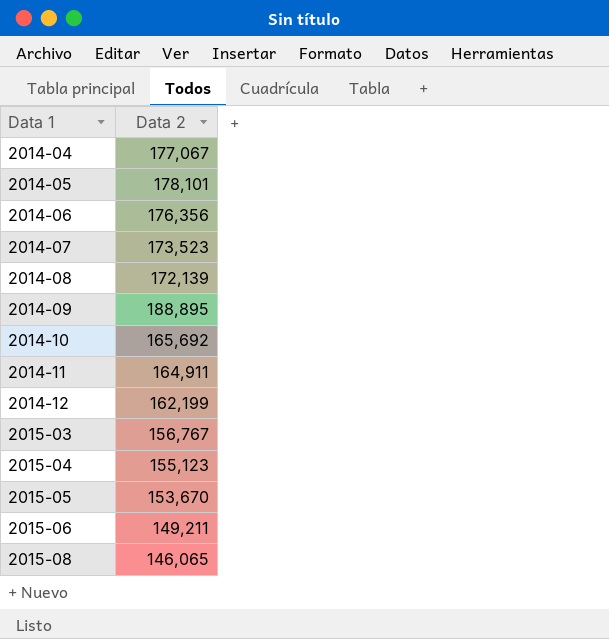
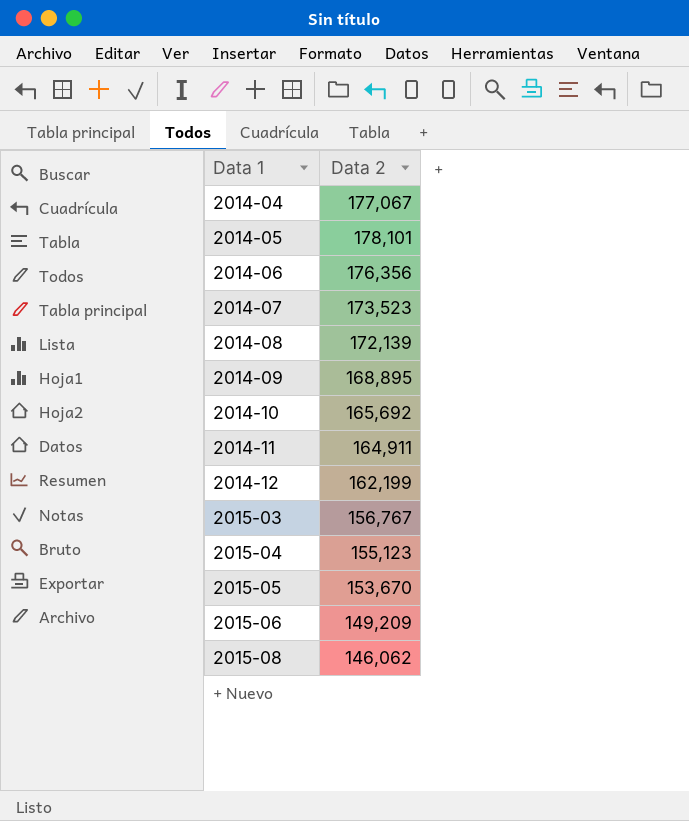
2014-09 | Data 2: 188,895 -> 168,895
2015-06 | Data 2: 149,211 -> 149,209
2015-08 | Data 2: 146,065 -> 146,062

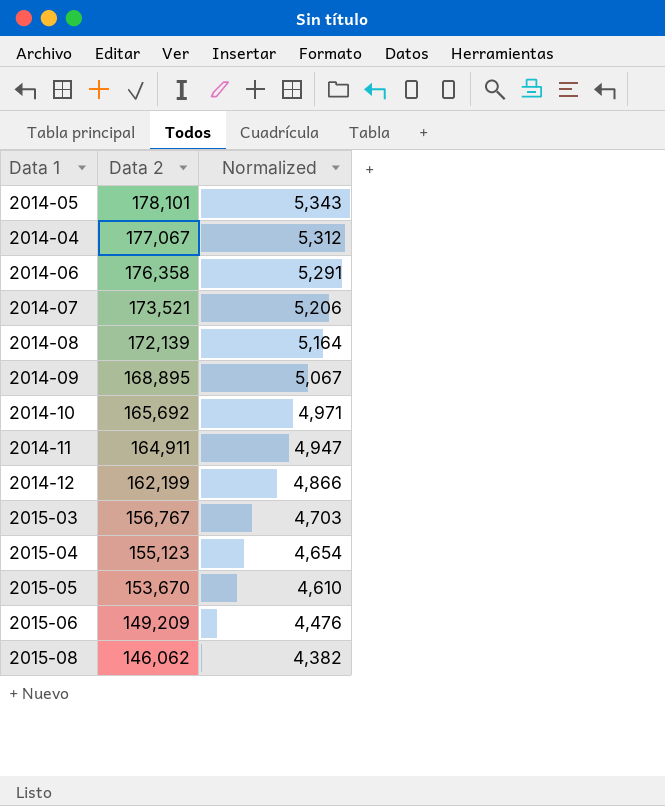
row order: Data 1 ascending -> Data 2 descending
column Normalized | formula: none -> [Data 2] * 0.03
2014-06 | Data 2: 176,356 -> 176,358
2014-07 | Data 2: 173,523 -> 173,521

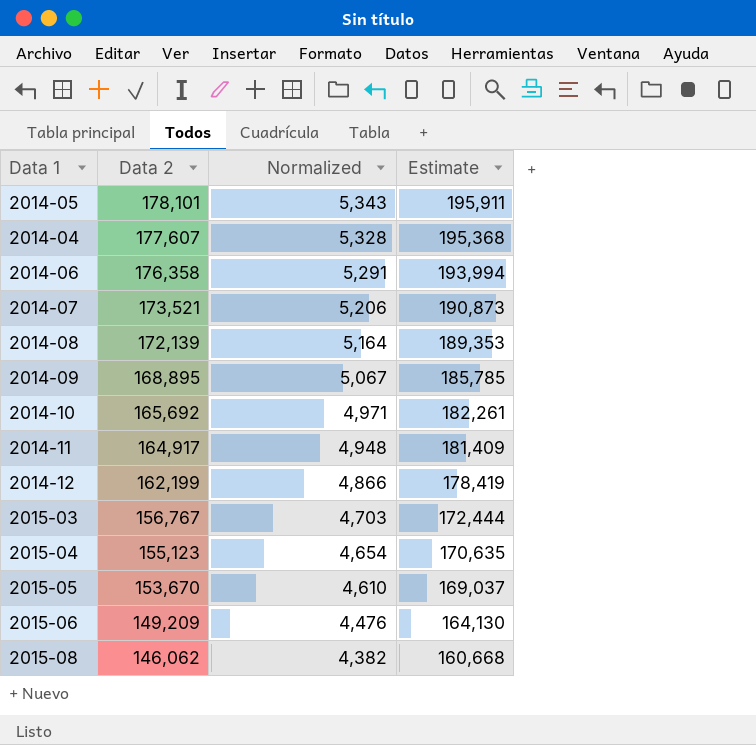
column Estimate | formula: none -> [Data 2] * 1.1
2014-04 | Data 2: 177,067 -> 177,607
2014-04 | Normalized: 5,312 -> 5,328
2014-11 | Data 2: 164,911 -> 164,917
2014-11 | Normalized: 4,947 -> 4,948

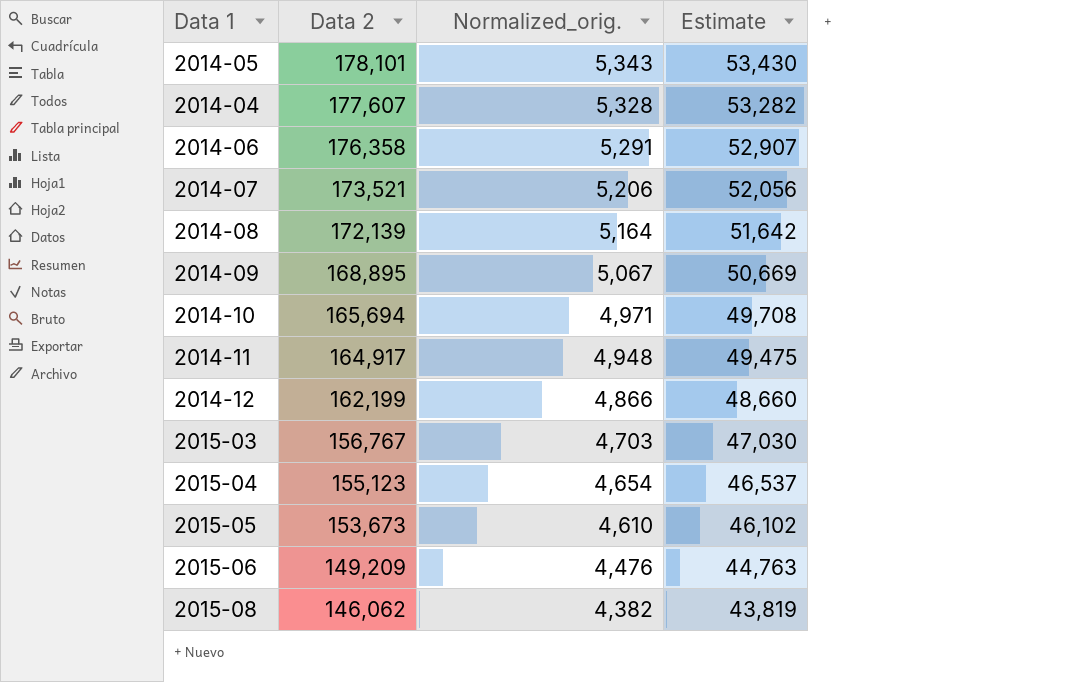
column name: Normalized -> Normalized_orig.
column Estimate | formula: [Data 2] * 1.1 -> [Data 2] * 0.3
2014-10 | Data 2: 165,692 -> 165,694
2015-05 | Data 2: 153,670 -> 153,673

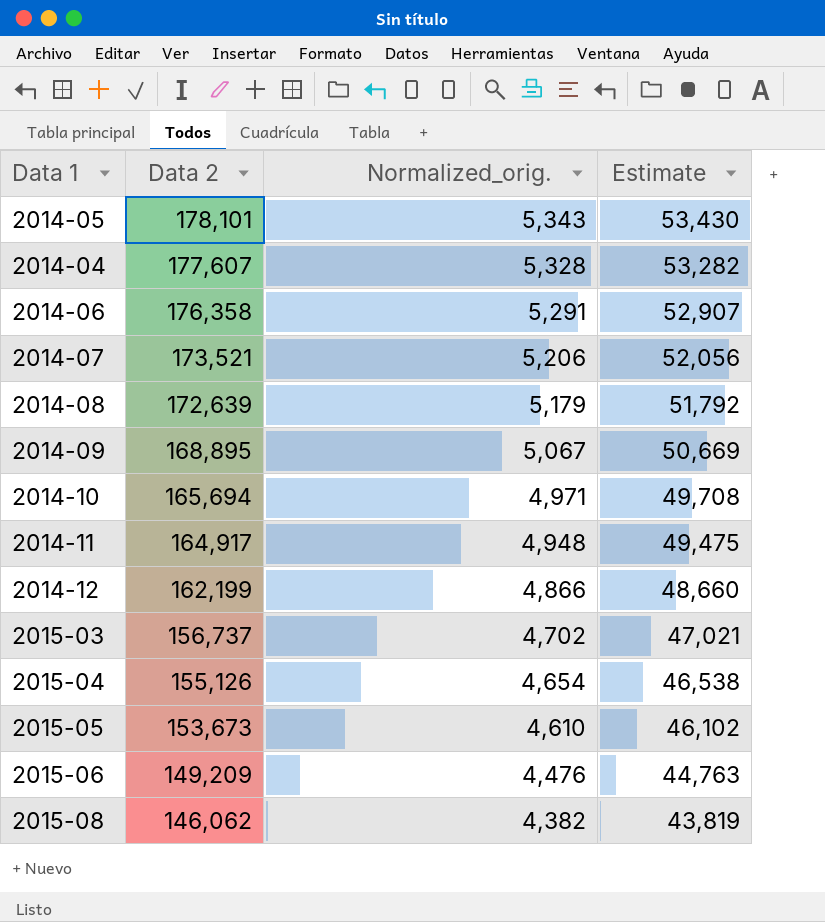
2014-08 | Data 2: 172,139 -> 172,639
2014-08 | Normalized_orig.: 5,164 -> 5,179
2014-08 | Estimate: 51,642 -> 51,792
2015-03 | Data 2: 156,767 -> 156,737
2015-03 | Normalized_orig.: 4,703 -> 4,702
2015-03 | Estimate: 47,030 -> 47,021
2015-04 | Data 2: 155,123 -> 155,126
2015-04 | Estimate: 46,537 -> 46,538

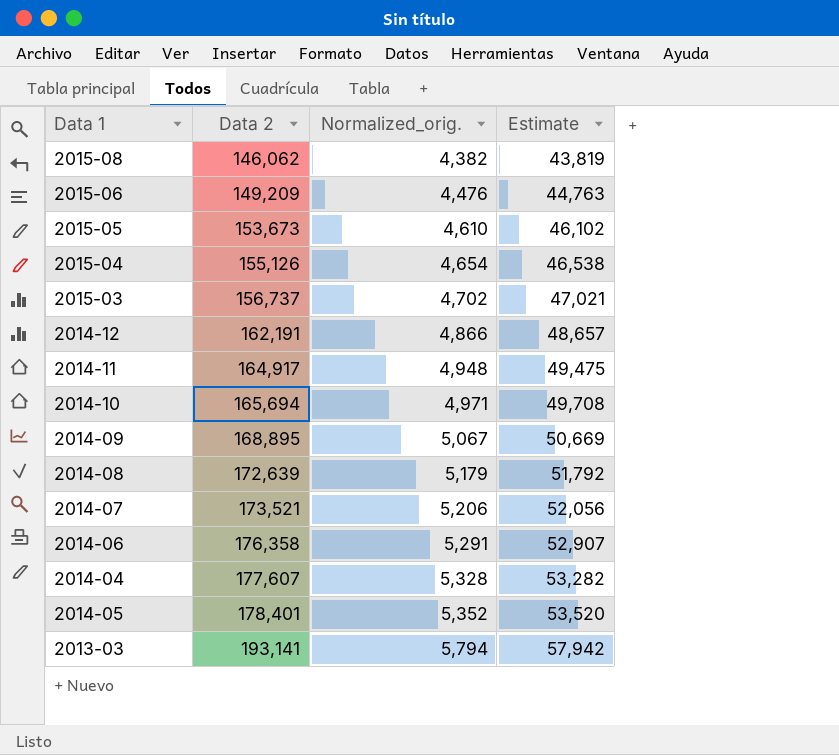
row order: Data 2 descending -> Data 2 ascending
2014-12 | Data 2: 162,199 -> 162,191
2014-12 | Estimate: 48,660 -> 48,657
2014-05 | Data 2: 178,101 -> 178,401
2014-05 | Normalized_orig.: 5,343 -> 5,352
2014-05 | Estimate: 53,430 -> 53,520
row 2013-03: none -> 193,141 | 5,794 | 57,942

